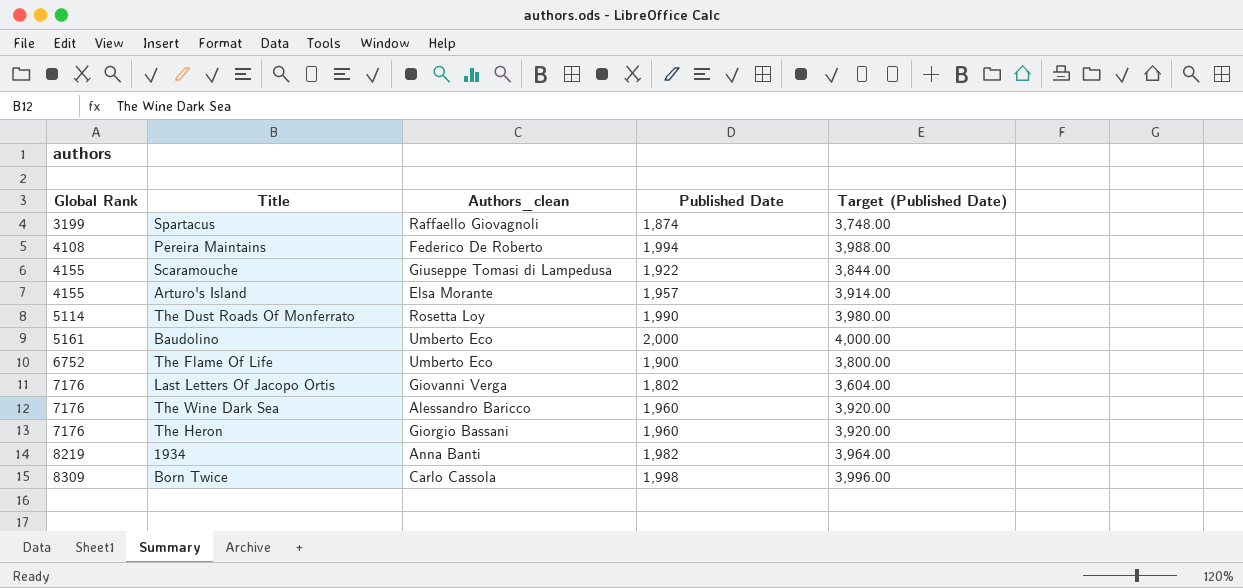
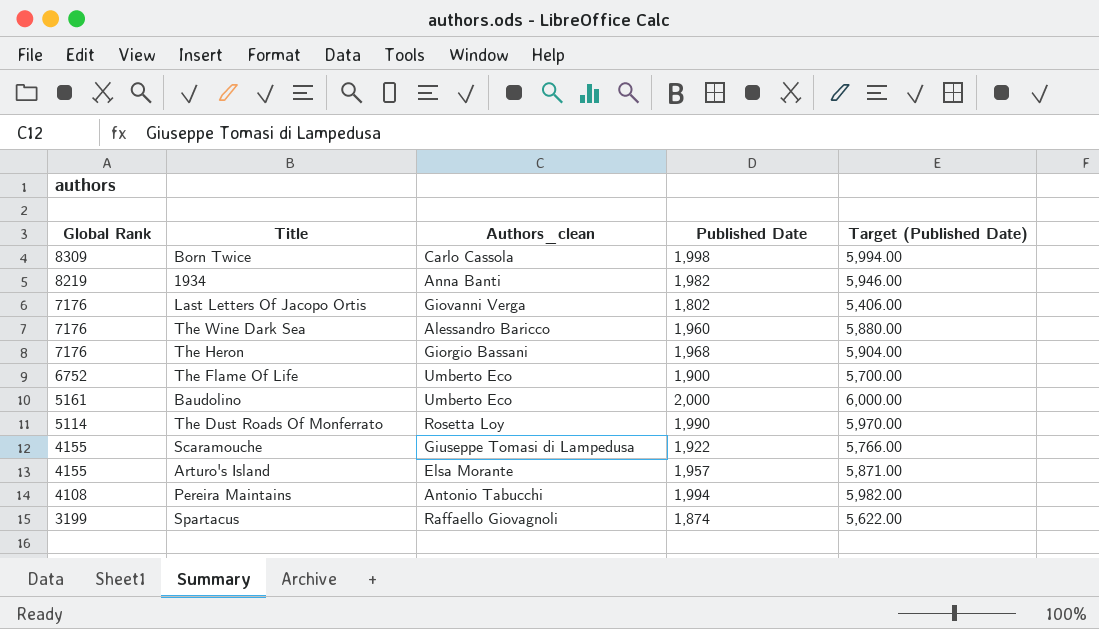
row order: Global Rank ascending -> Global Rank descending
column Target (Published Date) | formula: [Published Date] * 2 -> [Published Date] * 3
The Heron | Published Date: 1,960 -> 1,968
Pereira Maintains | Authors_clean: Federico De Roberto -> Antonio Tabucchi

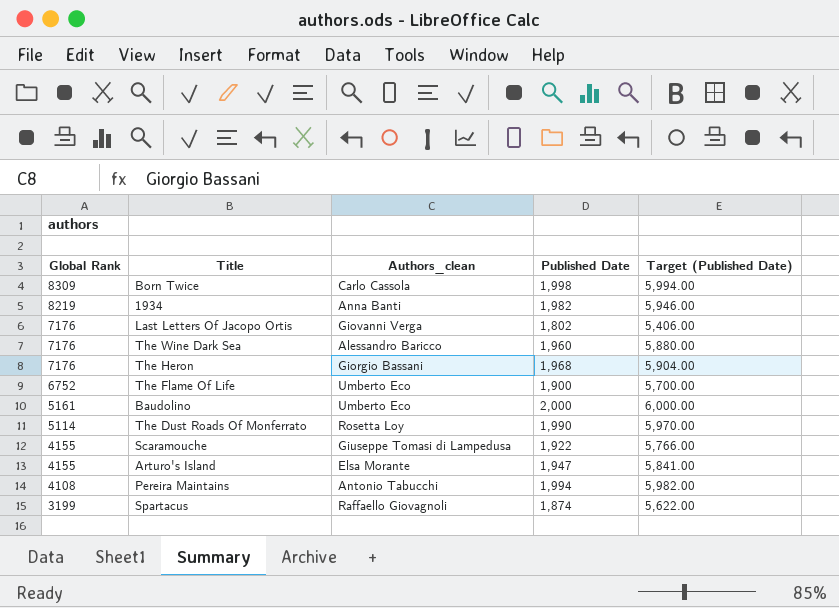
Arturo's Island | Published Date: 1,957 -> 1,947
Arturo's Island | Target (Published Date): 5,871.00 -> 5,841.00

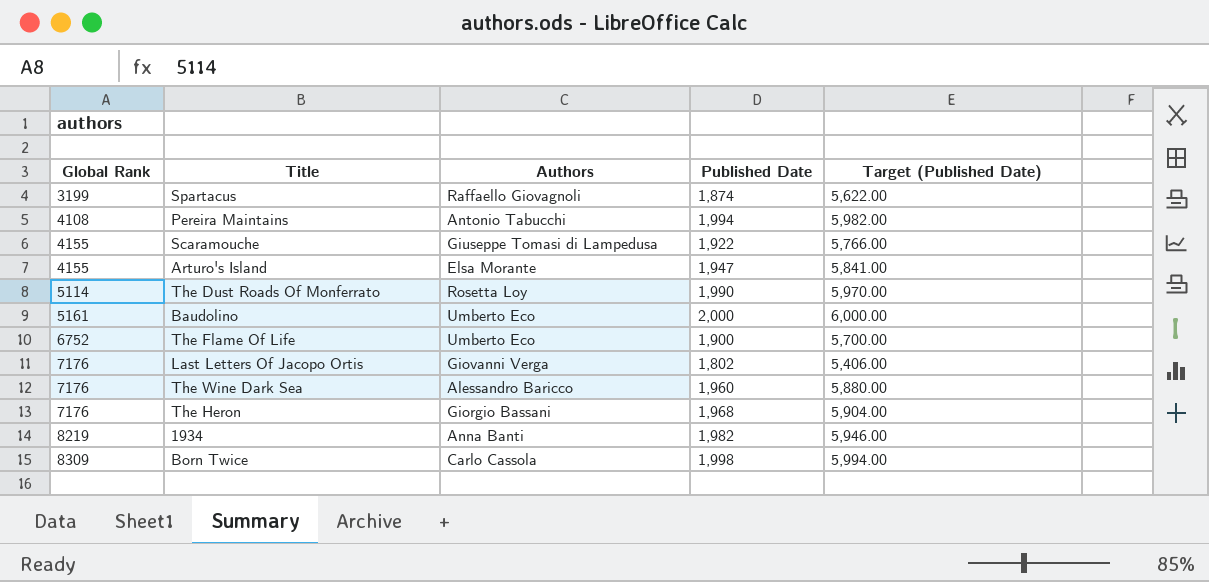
row order: Global Rank descending -> Global Rank ascending
column name: Authors_clean -> Authors

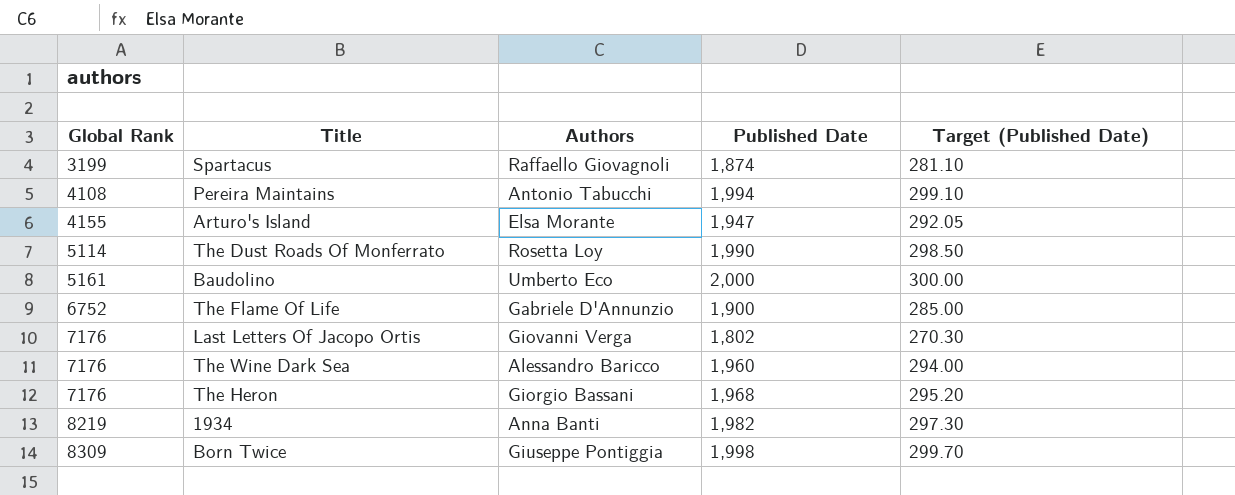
column Target (Published Date) | formula: [Published Date] * 3 -> [Published Date] * 0.15
row Scaramouche: 4155 | Giuseppe Tomasi di Lampedusa | 1,922 | 5,766.00 -> none
The Flame Of Life | Authors: Umberto Eco -> Gabriele D'Annunzio
Born Twice | Authors: Carlo Cassola -> Giuseppe Pontiggia

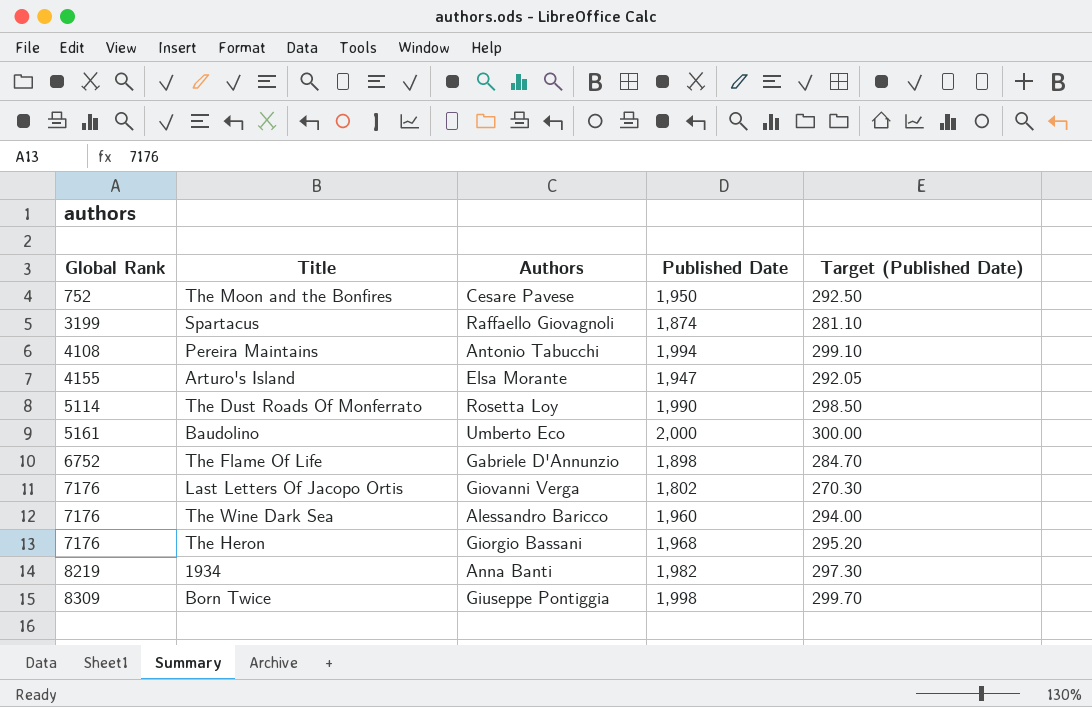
row The Moon and the Bonfires: none -> 752 | Cesare Pavese | 1,950 | 292.50
The Flame Of Life | Published Date: 1,900 -> 1,898
The Flame Of Life | Target (Published Date): 285.00 -> 284.70

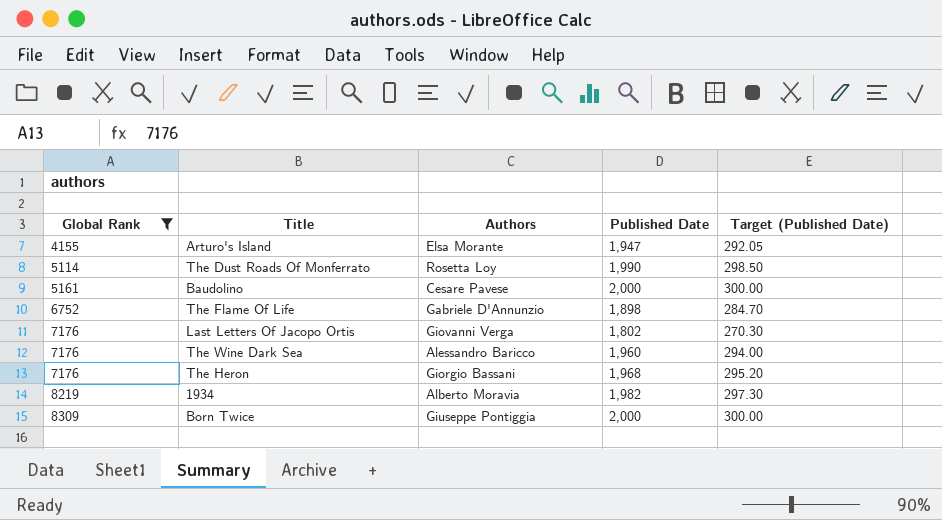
filter: none -> Global Rank >= 4155
Baudolino | Authors: Umberto Eco -> Cesare Pavese
1934 | Authors: Anna Banti -> Alberto Moravia
Born Twice | Published Date: 1,998 -> 2,000
Born Twice | Target (Published Date): 299.70 -> 300.00

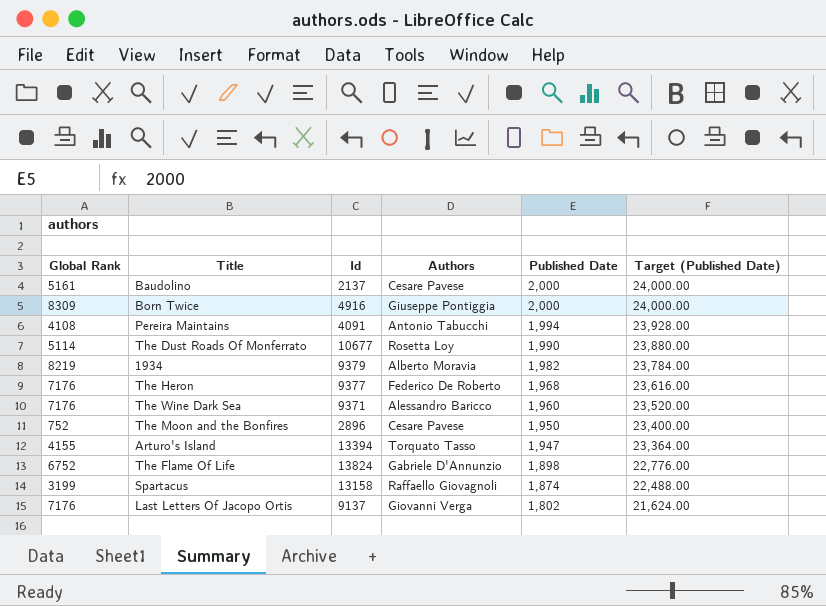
filter: Global Rank >= 4155 -> none
row order: Global Rank ascending -> Published Date descending
column Id | position: none -> 3
column Target (Published Date) | formula: [Published Date] * 0.15 -> [Published Date] * 12
The Heron | Authors: Giorgio Bassani -> Federico De Roberto
Arturo's Island | Authors: Elsa Morante -> Torquato Tasso

